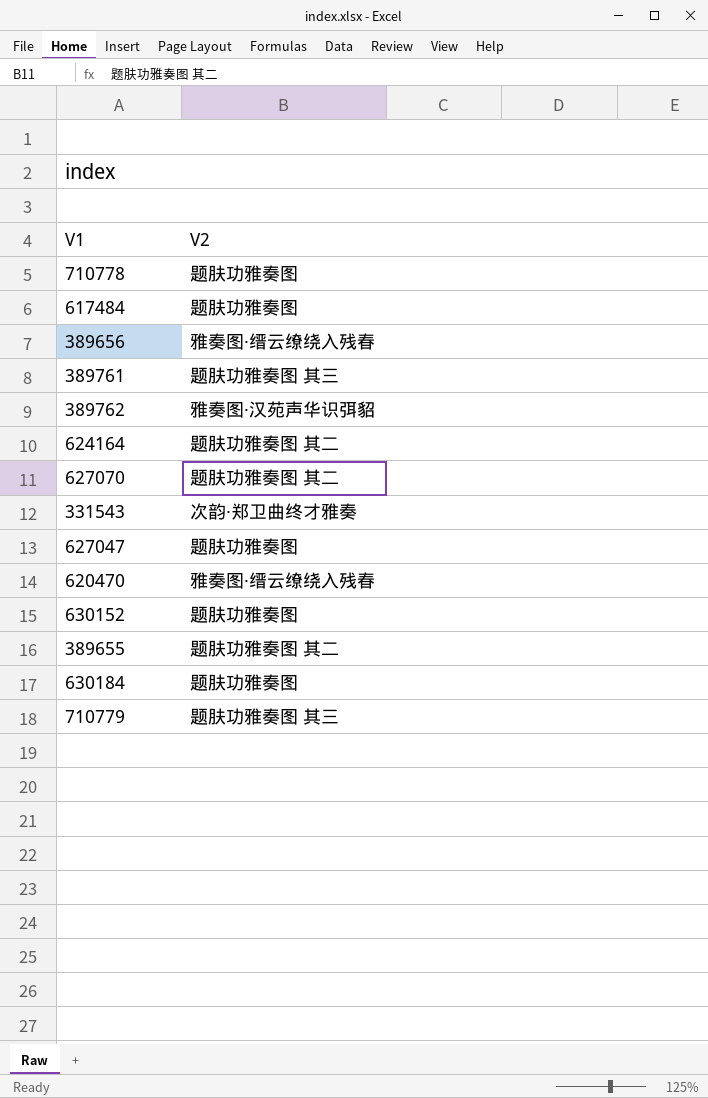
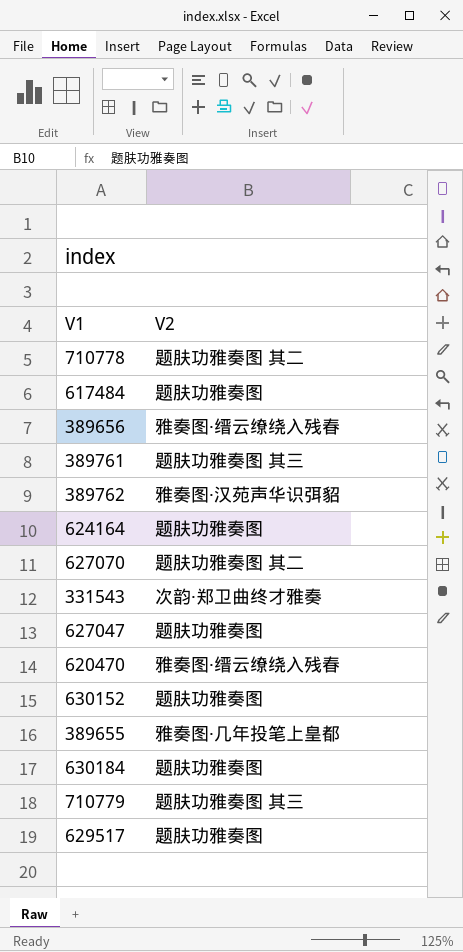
710778 | V2: 题肤功雅奏图 -> 题肤功雅奏图 其二
624164 | V2: 题肤功雅奏图 其二 -> 题肤功雅奏图
389655 | V2: 题肤功雅奏图 其二 -> 雅奏图·几年投笔上皇都
row 629517: none -> 题肤功雅奏图

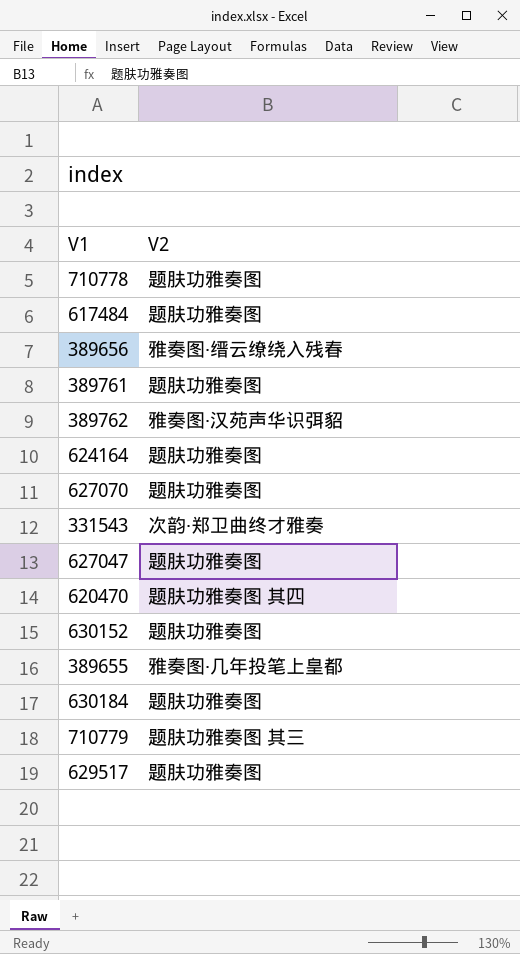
710778 | V2: 题肤功雅奏图 其二 -> 题肤功雅奏图
389761 | V2: 题肤功雅奏图 其三 -> 题肤功雅奏图
627070 | V2: 题肤功雅奏图 其二 -> 题肤功雅奏图
620470 | V2: 雅奏图·缙云缭绕入残春 -> 题肤功雅奏图 其四

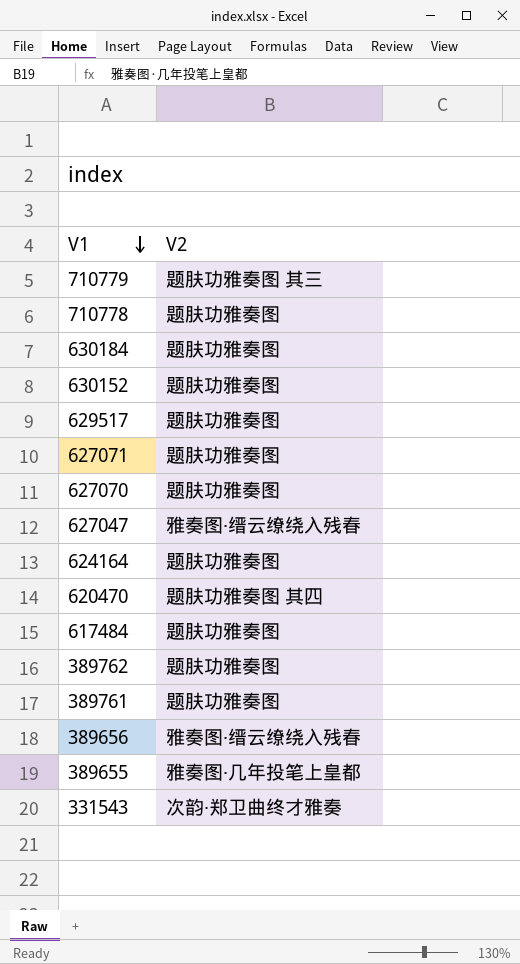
row order: none -> V1 descending
row 627071: none -> 题肤功雅奏图
627047 | V2: 题肤功雅奏图 -> 雅奏图·缙云缭绕入残春
389762 | V2: 雅奏图·汉苑声华识弭貂 -> 题肤功雅奏图

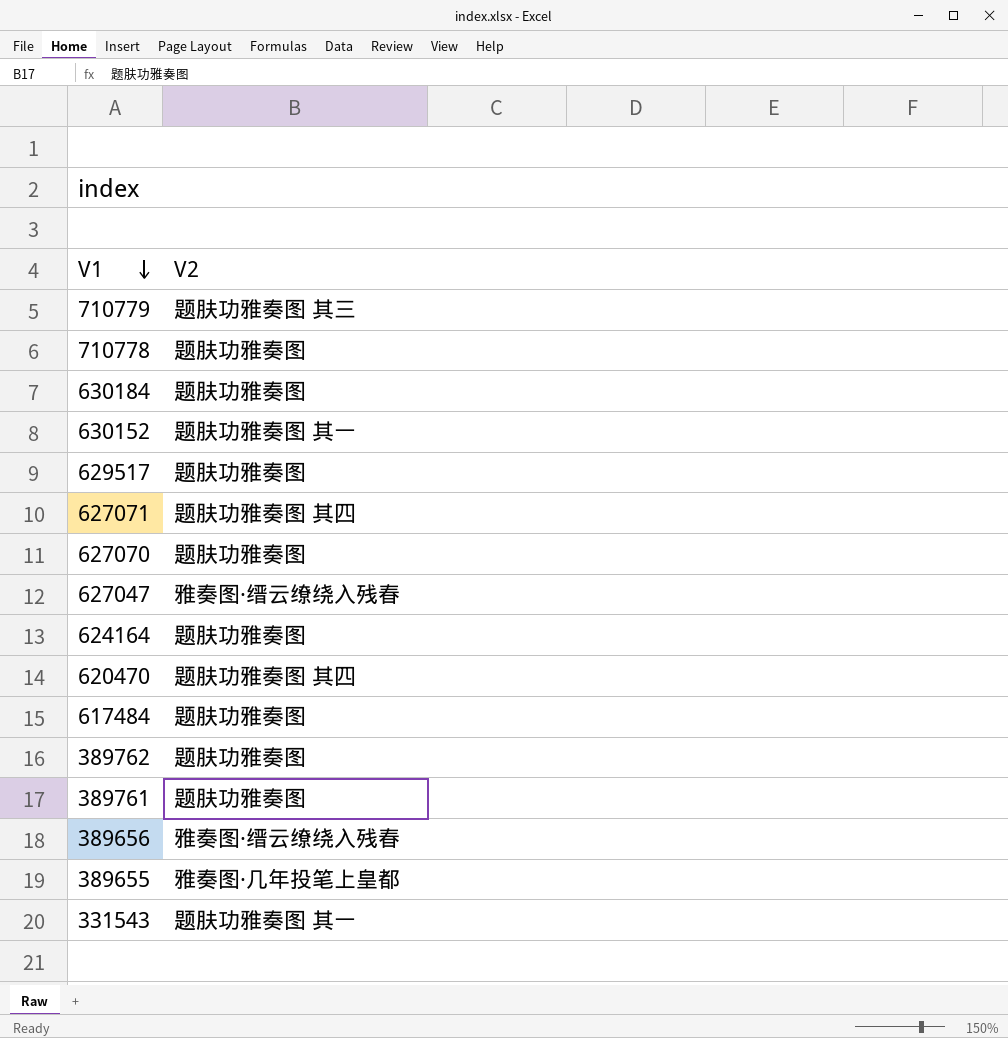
630152 | V2: 题肤功雅奏图 -> 题肤功雅奏图 其一
627071 | V2: 题肤功雅奏图 -> 题肤功雅奏图 其四
331543 | V2: 次韵·郑卫曲终才雅奏 -> 题肤功雅奏图 其一

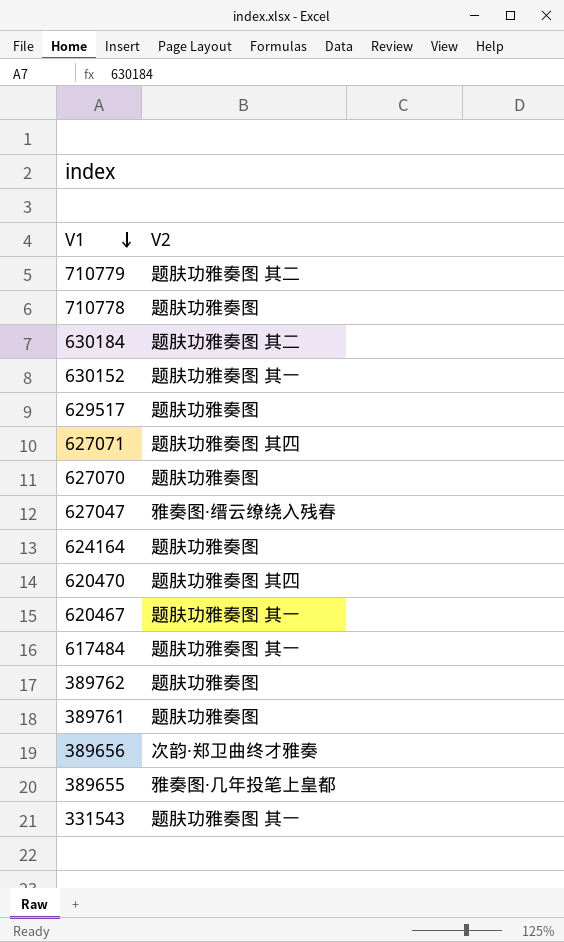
710779 | V2: 题肤功雅奏图 其三 -> 题肤功雅奏图 其二
630184 | V2: 题肤功雅奏图 -> 题肤功雅奏图 其二
row 620467: none -> 题肤功雅奏图 其一
617484 | V2: 题肤功雅奏图 -> 题肤功雅奏图 其一
389656 | V2: 雅奏图·缙云缭绕入残春 -> 次韵·郑卫曲终才雅奏

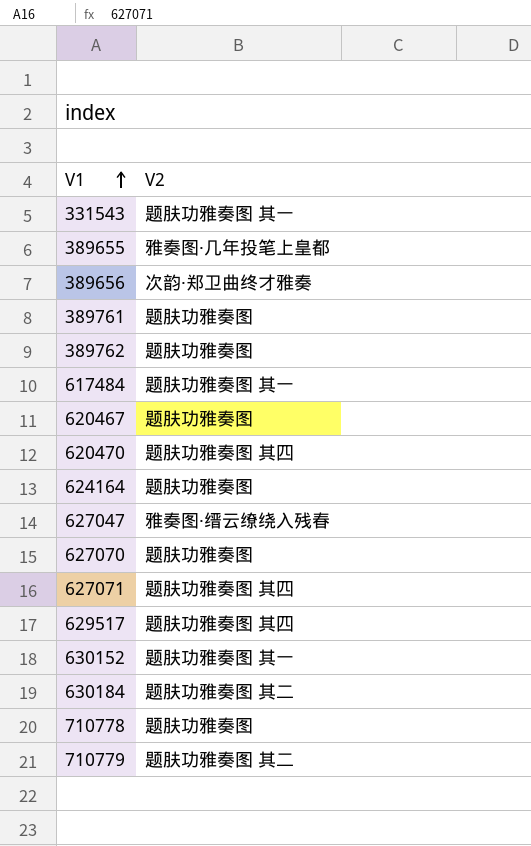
row order: V1 descending -> V1 ascending
620467 | V2: 题肤功雅奏图 其一 -> 题肤功雅奏图
629517 | V2: 题肤功雅奏图 -> 题肤功雅奏图 其四

